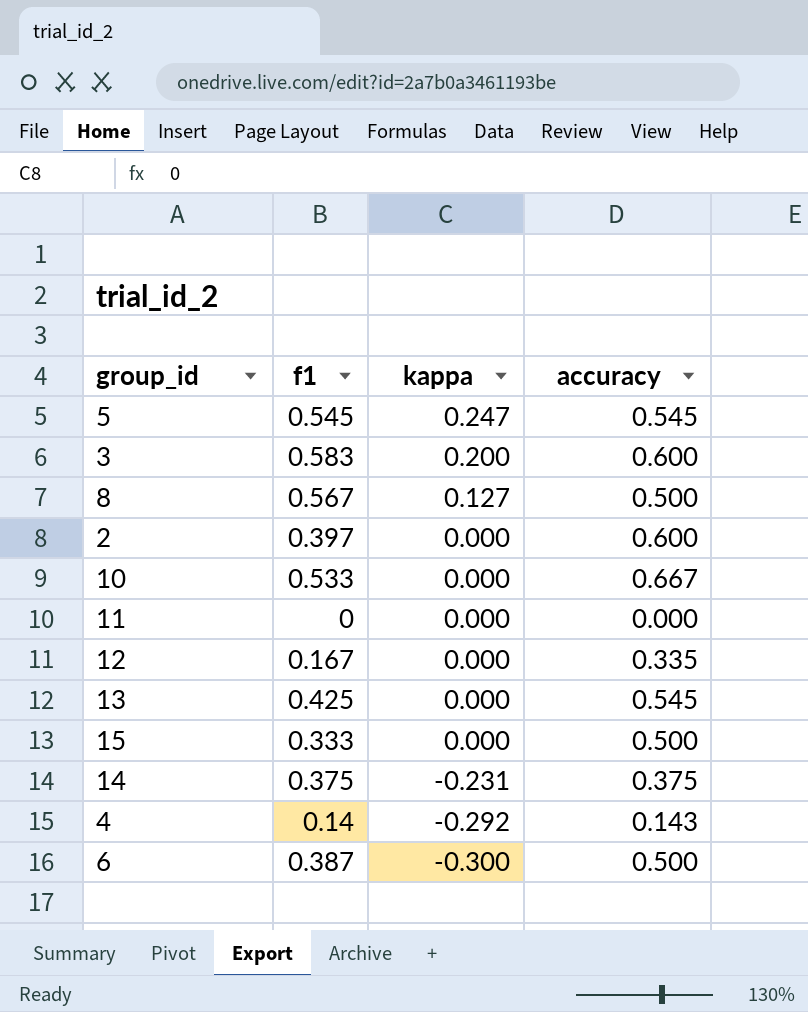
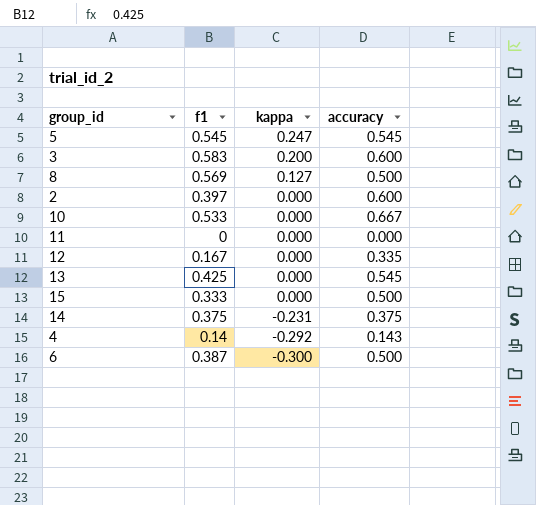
8 | f1: 0.567 -> 0.569

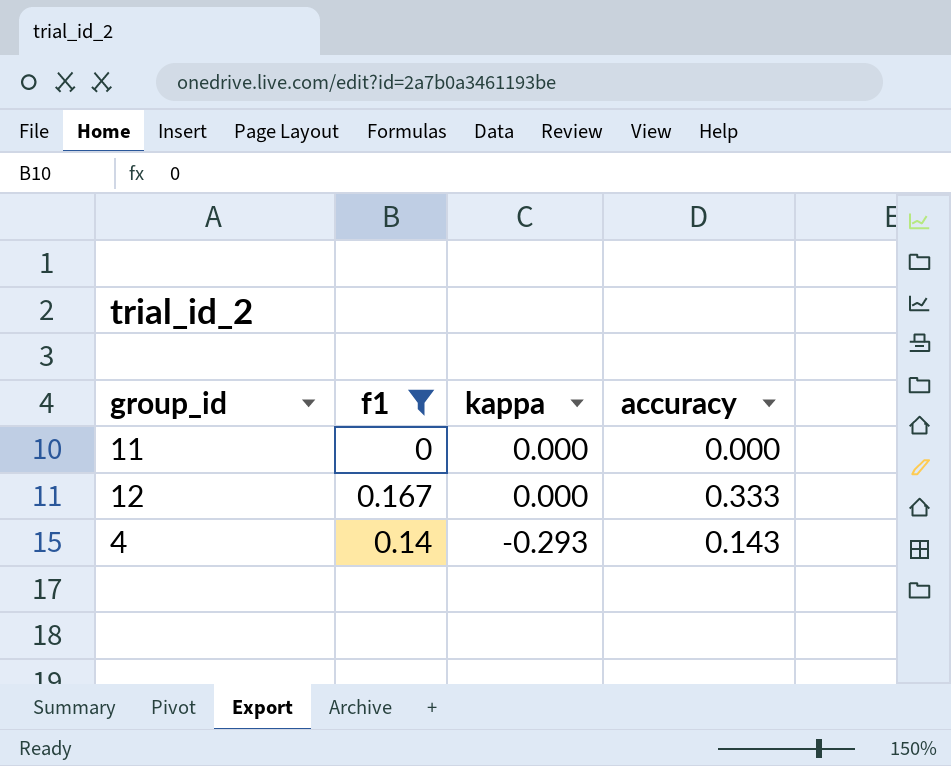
filter: none -> f1 <= 0.167
12 | accuracy: 0.335 -> 0.333
4 | kappa: -0.292 -> -0.293

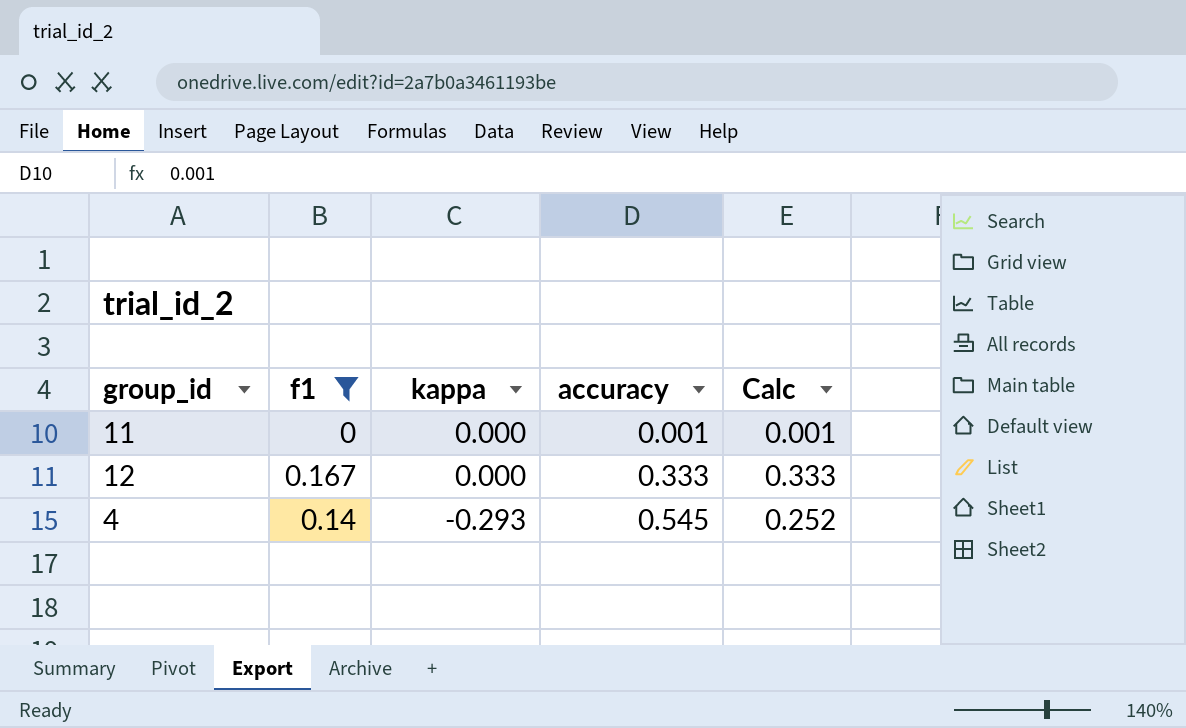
column Calc | formula: none -> [kappa] + [accuracy]
11 | accuracy: 0.000 -> 0.001
4 | accuracy: 0.143 -> 0.545

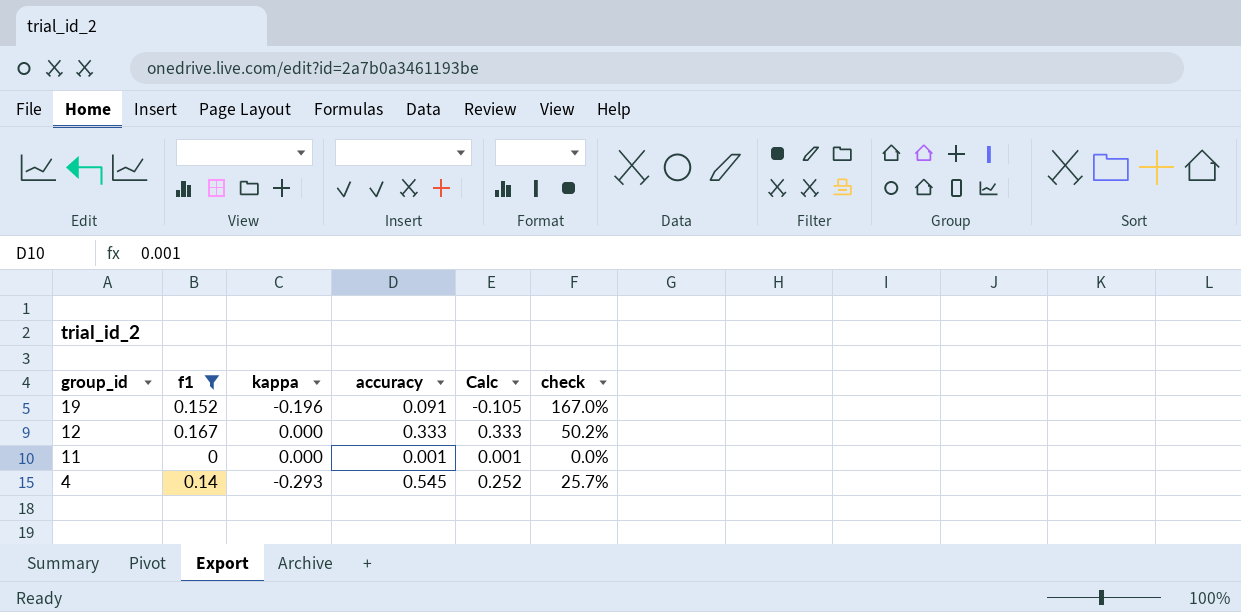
row order: kappa descending -> group_id descending
column check | formula: none -> [f1] / [accuracy]
row 19: none -> 0.152 | -0.196 | 0.091 | -0.105 | 167.0%

